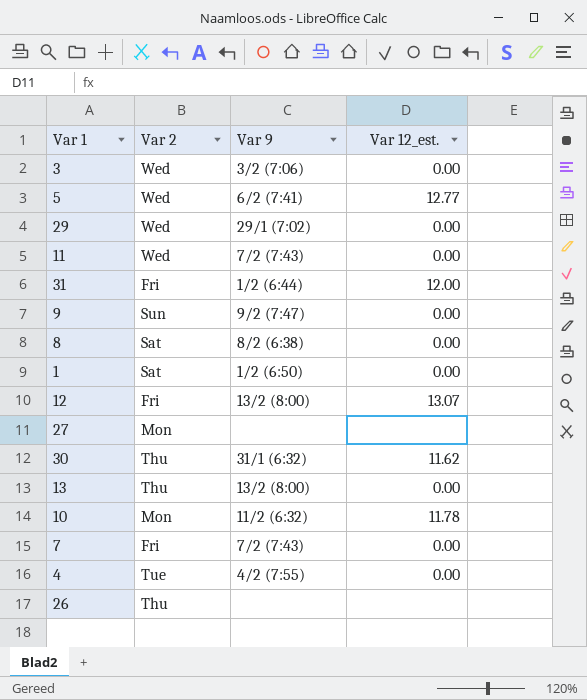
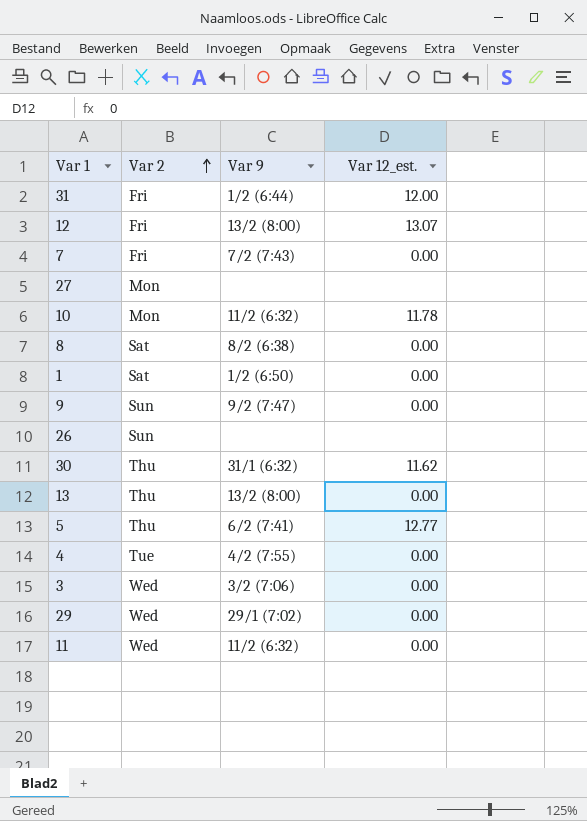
row order: none -> Var 2 ascending
26 | Var 2: Thu -> Sun
5 | Var 2: Wed -> Thu
11 | Var 9: 7/2 (7:43) -> 11/2 (6:32)

